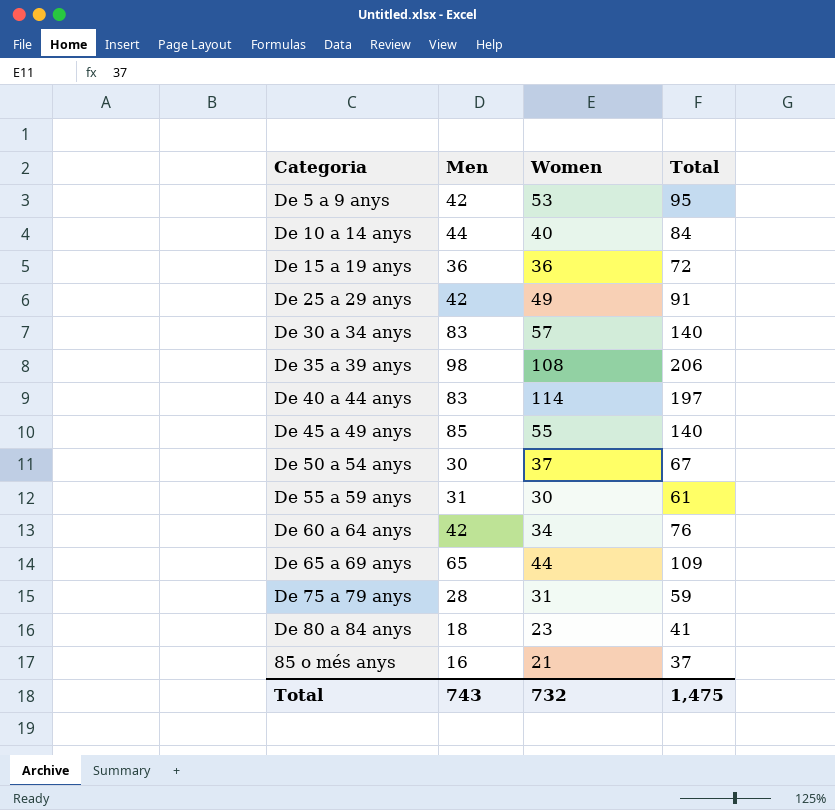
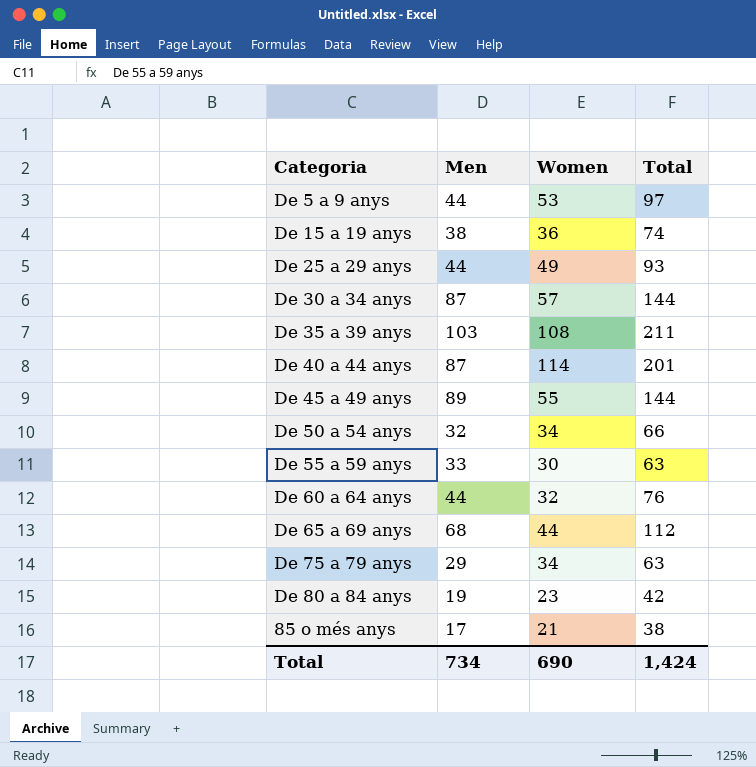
row De 10 a 14 anys: 44 | 40 | 84 -> none
De 5 a 9 anys | Men: 42 -> 44
De 5 a 9 anys | Total: 95 -> 97
De 15 a 19 anys | Men: 36 -> 38
De 15 a 19 anys | Total: 72 -> 74
De 25 a 29 anys | Men: 42 -> 44
De 25 a 29 anys | Total: 91 -> 93
De 30 a 34 anys | Men: 83 -> 87
De 30 a 34 anys | Total: 140 -> 144
De 35 a 39 anys | Men: 98 -> 103
De 35 a 39 anys | Total: 206 -> 211
De 40 a 44 anys | Men: 83 -> 87
De 40 a 44 anys | Total: 197 -> 201
De 45 a 49 anys | Men: 85 -> 89
De 45 a 49 anys | Total: 140 -> 144
De 50 a 54 anys | Men: 30 -> 32
De 50 a 54 anys | Women: 37 -> 34
De 50 a 54 anys | Total: 67 -> 66
De 55 a 59 anys | Men: 31 -> 33
De 55 a 59 anys | Total: 61 -> 63
De 60 a 64 anys | Men: 42 -> 44
De 60 a 64 anys | Women: 34 -> 32
De 65 a 69 anys | Men: 65 -> 68
De 65 a 69 anys | Total: 109 -> 112
De 75 a 79 anys | Men: 28 -> 29
De 75 a 79 anys | Women: 31 -> 34
De 75 a 79 anys | Total: 59 -> 63
De 80 a 84 anys | Men: 18 -> 19
De 80 a 84 anys | Total: 41 -> 42
85 o més anys | Men: 16 -> 17
85 o més anys | Total: 37 -> 38
Total | Men: 743 -> 734
Total | Women: 732 -> 690
Total | Total: 1,475 -> 1,424

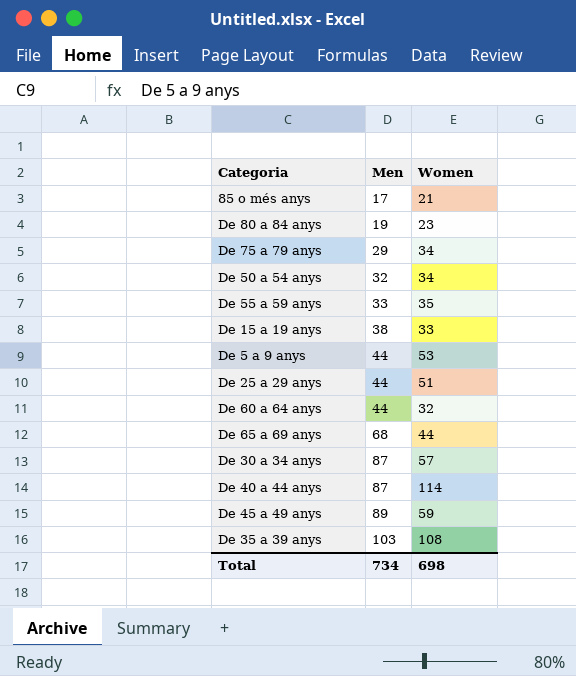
row order: none -> Men ascending
column Total | formula: [Men] + [Women] -> none
De 55 a 59 anys | Women: 30 -> 35
De 15 a 19 anys | Women: 36 -> 33
De 25 a 29 anys | Women: 49 -> 51
De 45 a 49 anys | Women: 55 -> 59
Total | Women: 690 -> 698

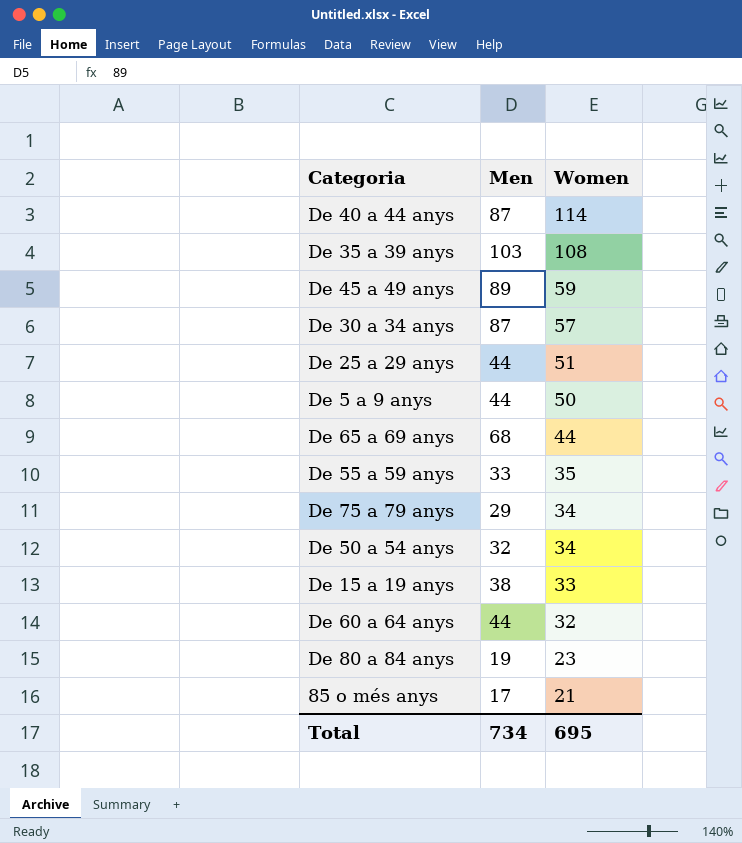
row order: Men ascending -> Women descending
De 5 a 9 anys | Women: 53 -> 50
Total | Women: 698 -> 695

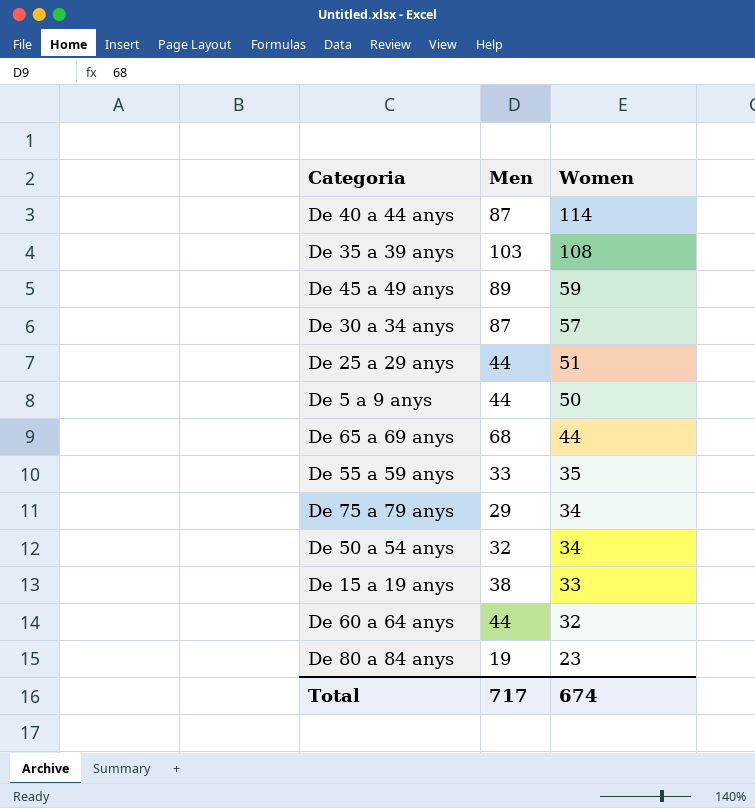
row 85 o més anys: 17 | 21 -> none
Total | Men: 734 -> 717
Total | Women: 695 -> 674

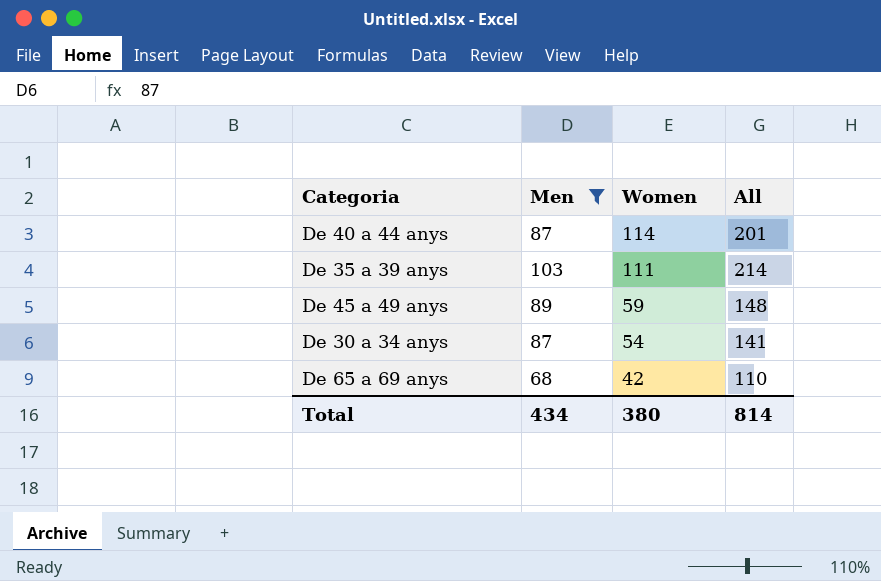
filter: none -> Men >= 68
column All | formula: none -> [Men] + [Women]
De 35 a 39 anys | Women: 108 -> 111
De 30 a 34 anys | Women: 57 -> 54
De 65 a 69 anys | Women: 44 -> 42
Total | Men: 717 -> 434
Total | Women: 674 -> 380

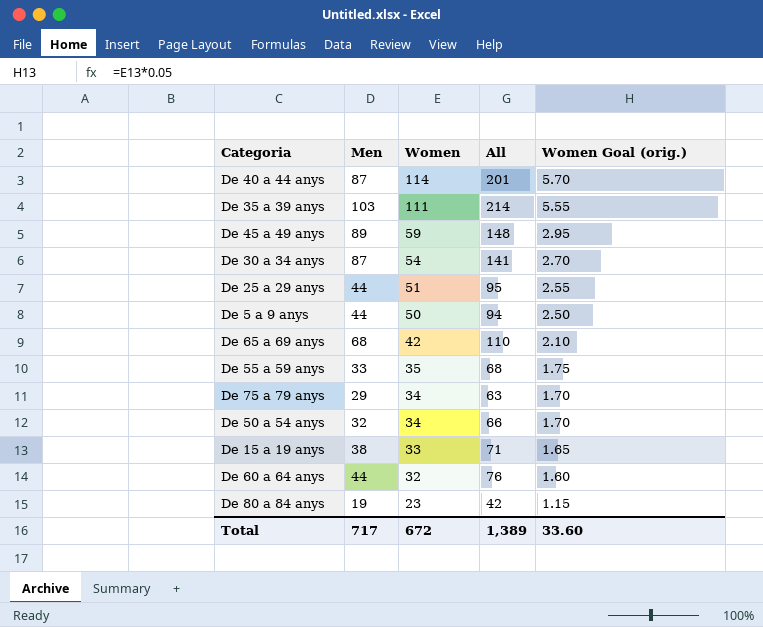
filter: Men >= 68 -> none
column Women Goal (orig.) | formula: none -> [Women] * 0.05
Total | Men: 434 -> 717
Total | Women: 380 -> 672
Total | All: 814 -> 1,389

